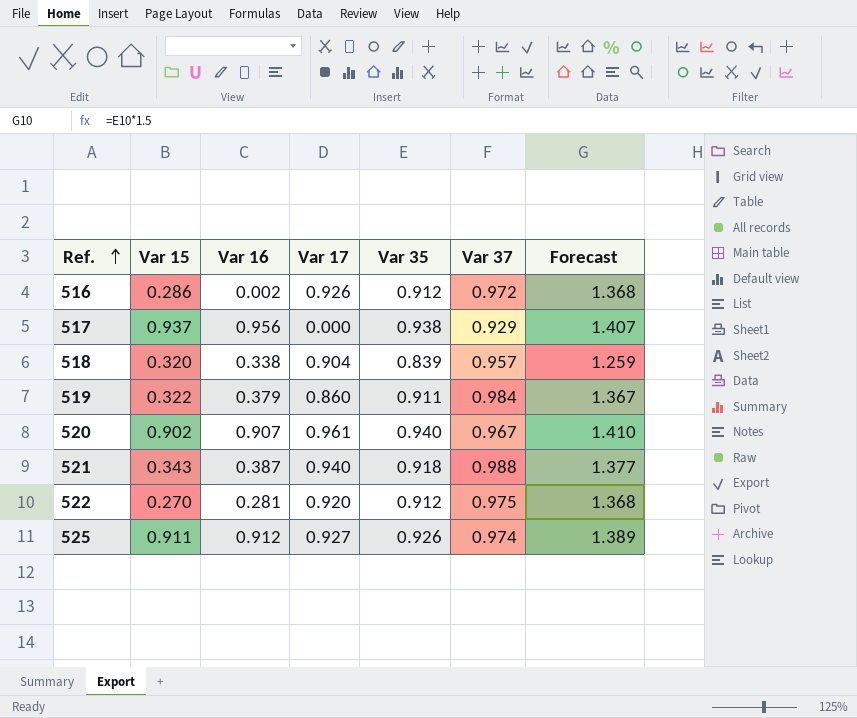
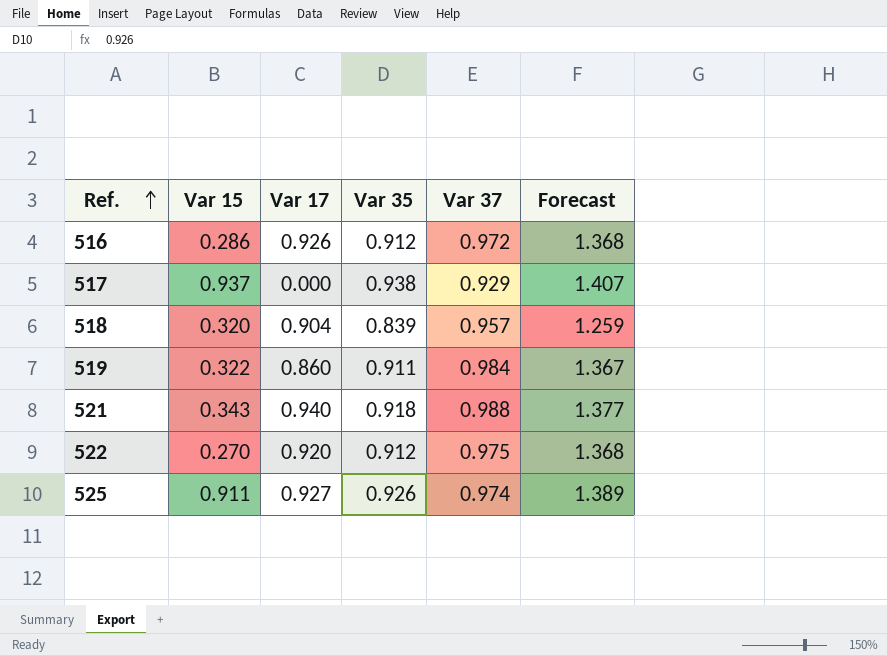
column Var 16 | position: 3 -> none
row 520: 0.902 | 0.907 | 0.961 | 0.940 | 0.967 | 1.410 -> none

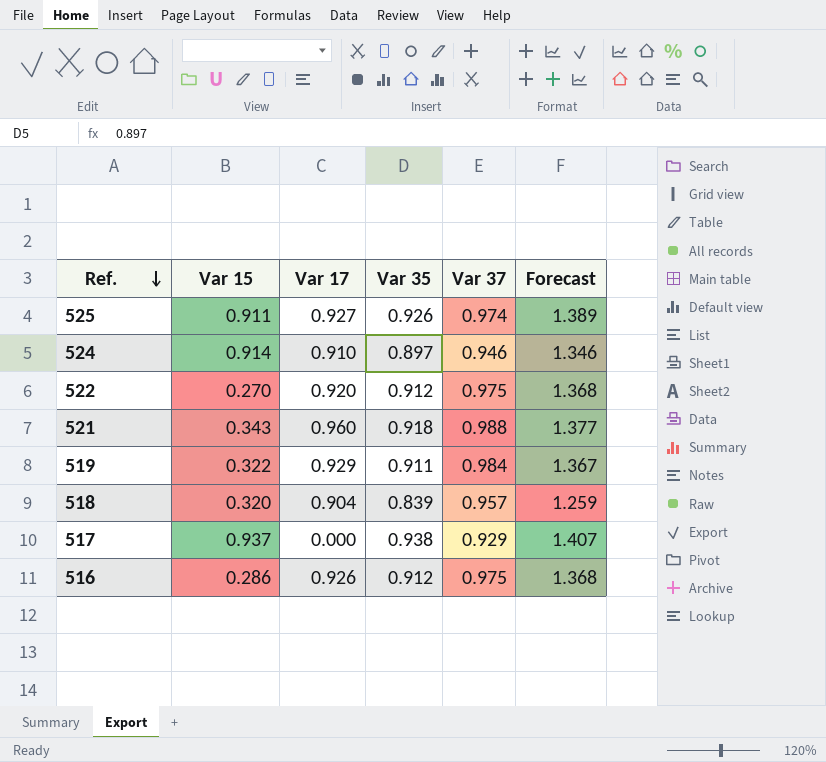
row order: Ref. ascending -> Ref. descending
row 524: none -> 0.914 | 0.910 | 0.897 | 0.946 | 1.346
521 | Var 17: 0.940 -> 0.960
519 | Var 17: 0.860 -> 0.929
516 | Var 37: 0.972 -> 0.975

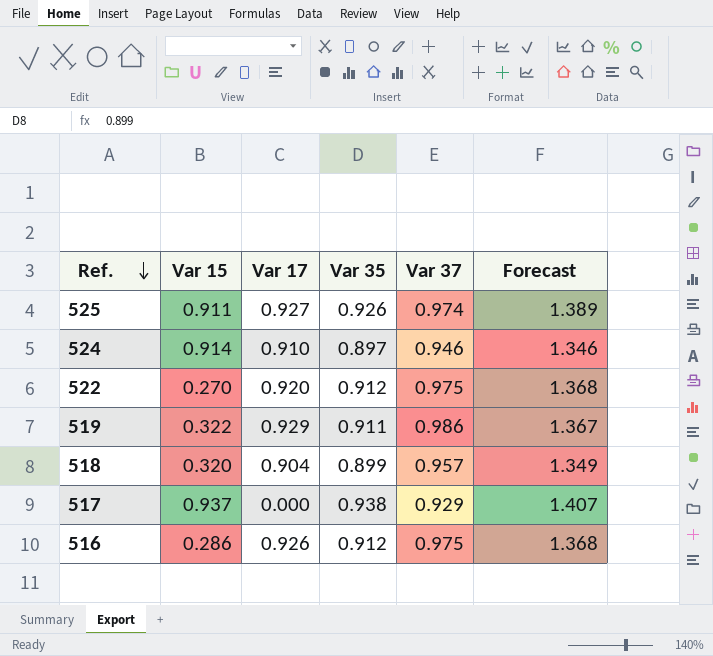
row 521: 0.343 | 0.960 | 0.918 | 0.988 | 1.377 -> none
519 | Var 37: 0.984 -> 0.986
518 | Var 35: 0.839 -> 0.899
518 | Forecast: 1.259 -> 1.349

